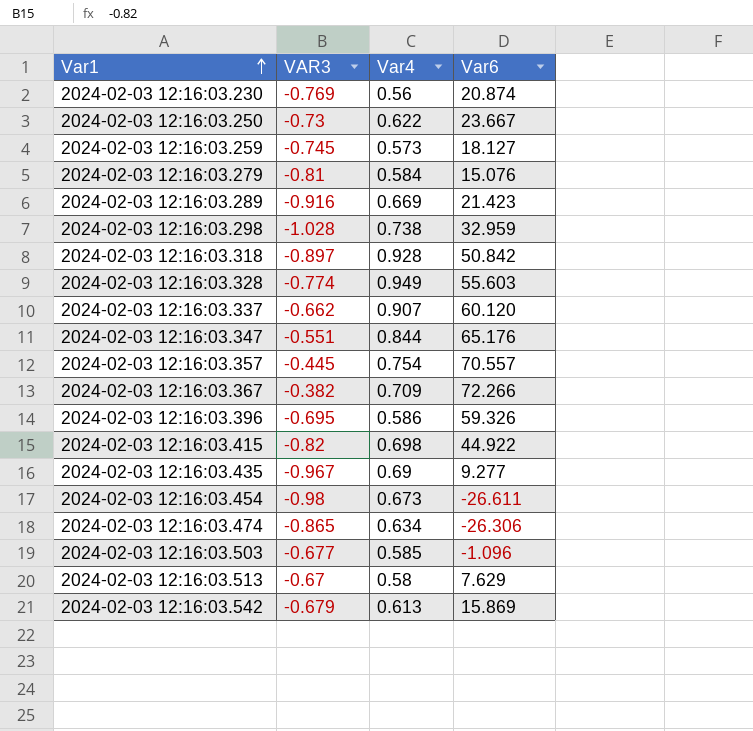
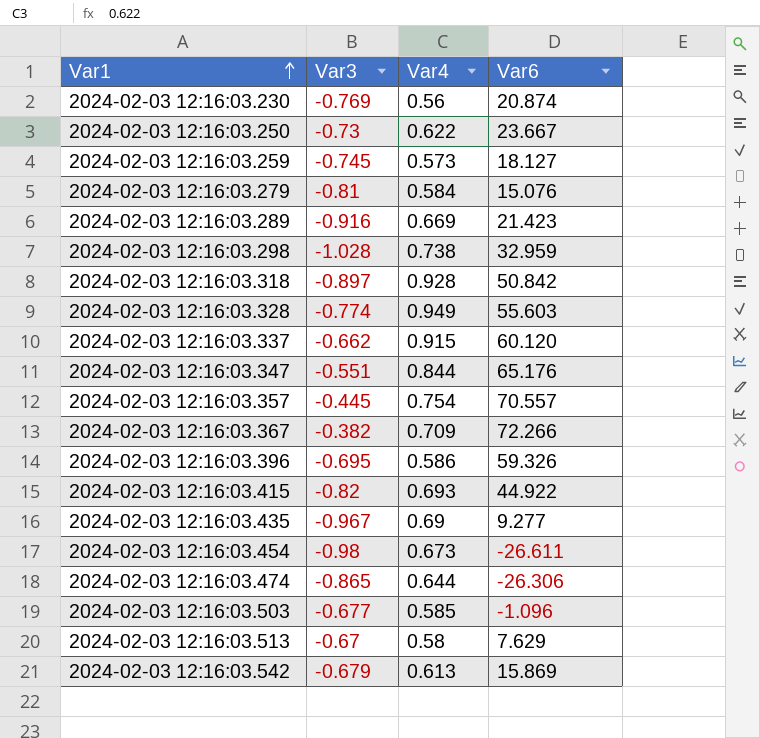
column name: VAR3 -> Var3
2024-02-03 12:16:03.337 | Var4: 0.907 -> 0.915
2024-02-03 12:16:03.415 | Var4: 0.698 -> 0.693
2024-02-03 12:16:03.474 | Var4: 0.634 -> 0.644

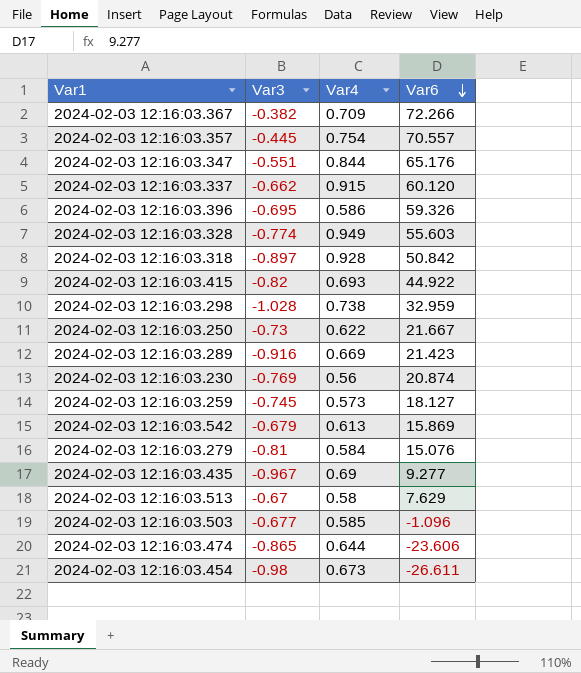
row order: Var1 ascending -> Var6 descending
2024-02-03 12:16:03.250 | Var6: 23.667 -> 21.667
2024-02-03 12:16:03.474 | Var6: -26.306 -> -23.606

